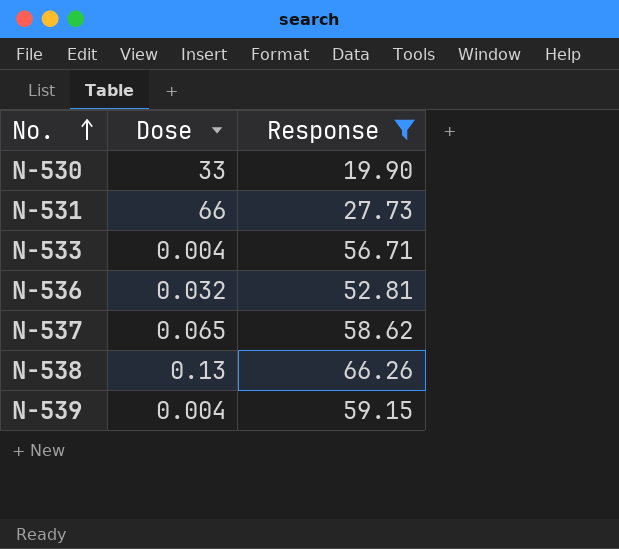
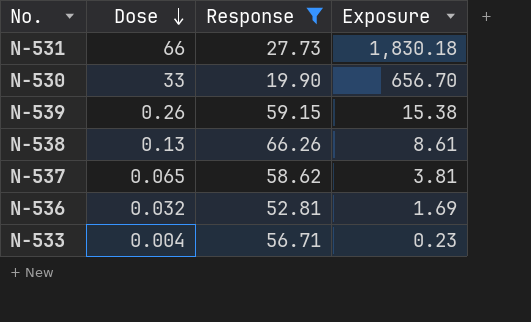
row order: No. ascending -> Dose descending
column Exposure | formula: none -> [Dose] * [Response]
N-539 | Dose: 0.004 -> 0.26

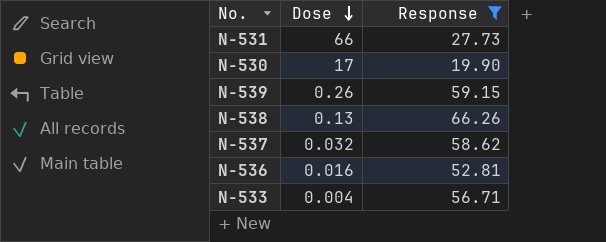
column Exposure | formula: [Dose] * [Response] -> none
N-530 | Dose: 33 -> 17
N-537 | Dose: 0.065 -> 0.032
N-536 | Dose: 0.032 -> 0.016

